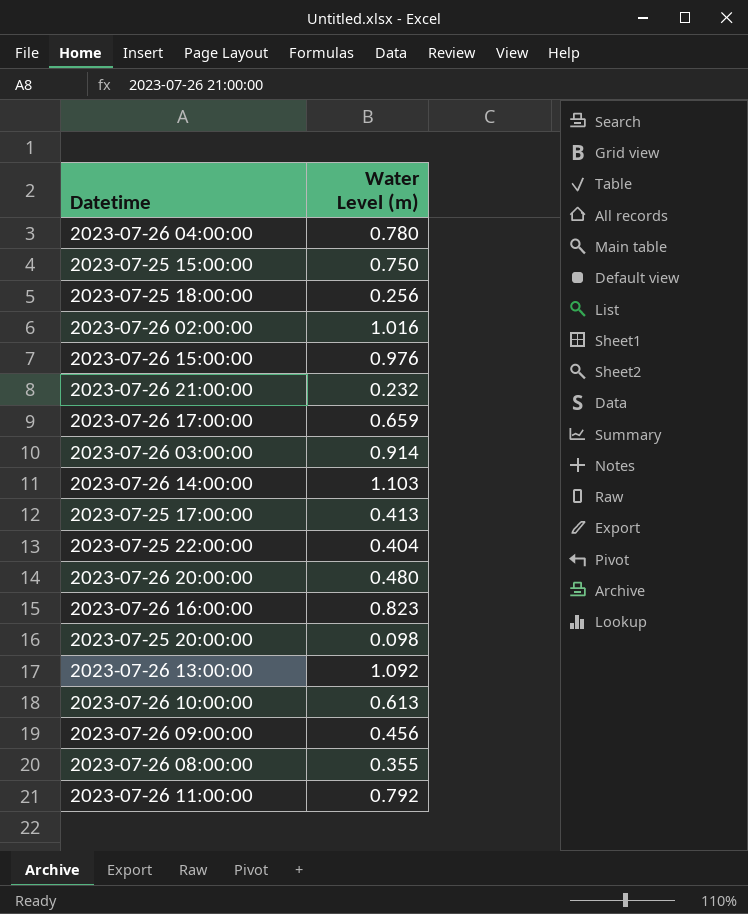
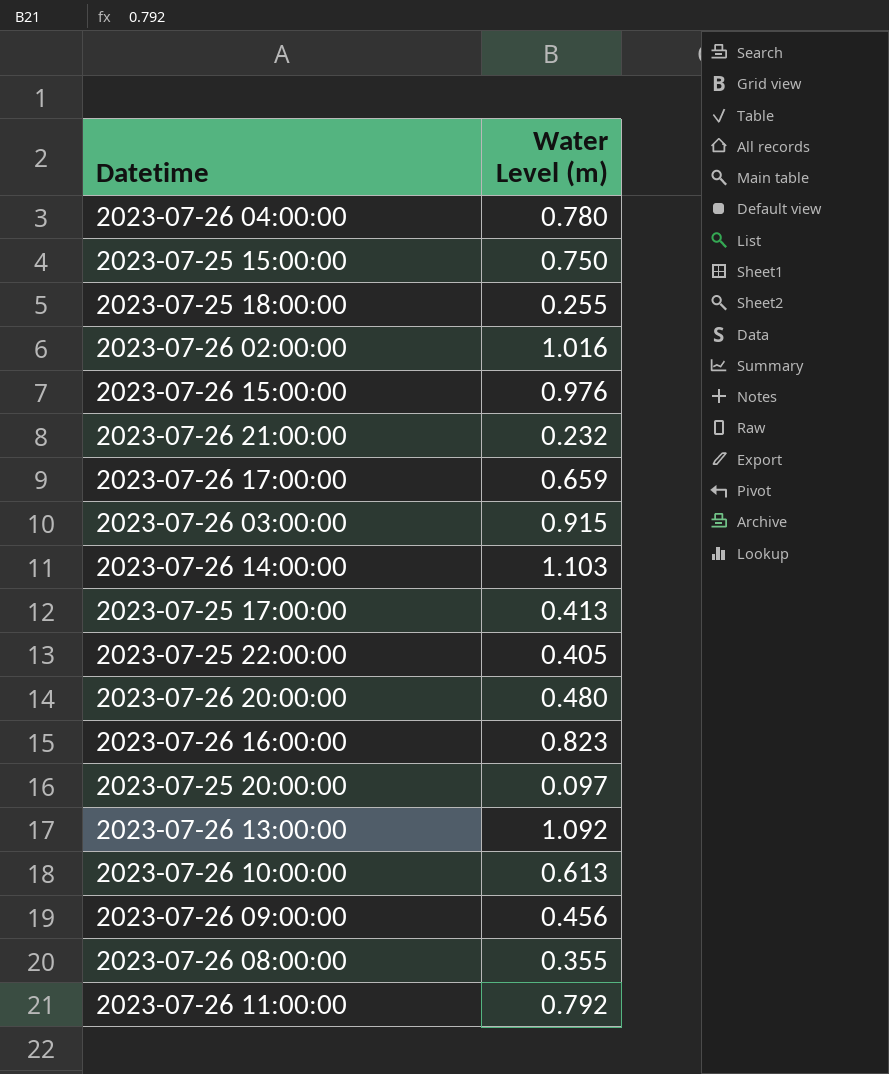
2023-07-25 18:00:00 | Water Level (m): 0.256 -> 0.255
2023-07-26 03:00:00 | Water Level (m): 0.914 -> 0.915
2023-07-25 22:00:00 | Water Level (m): 0.404 -> 0.405
2023-07-25 20:00:00 | Water Level (m): 0.098 -> 0.097

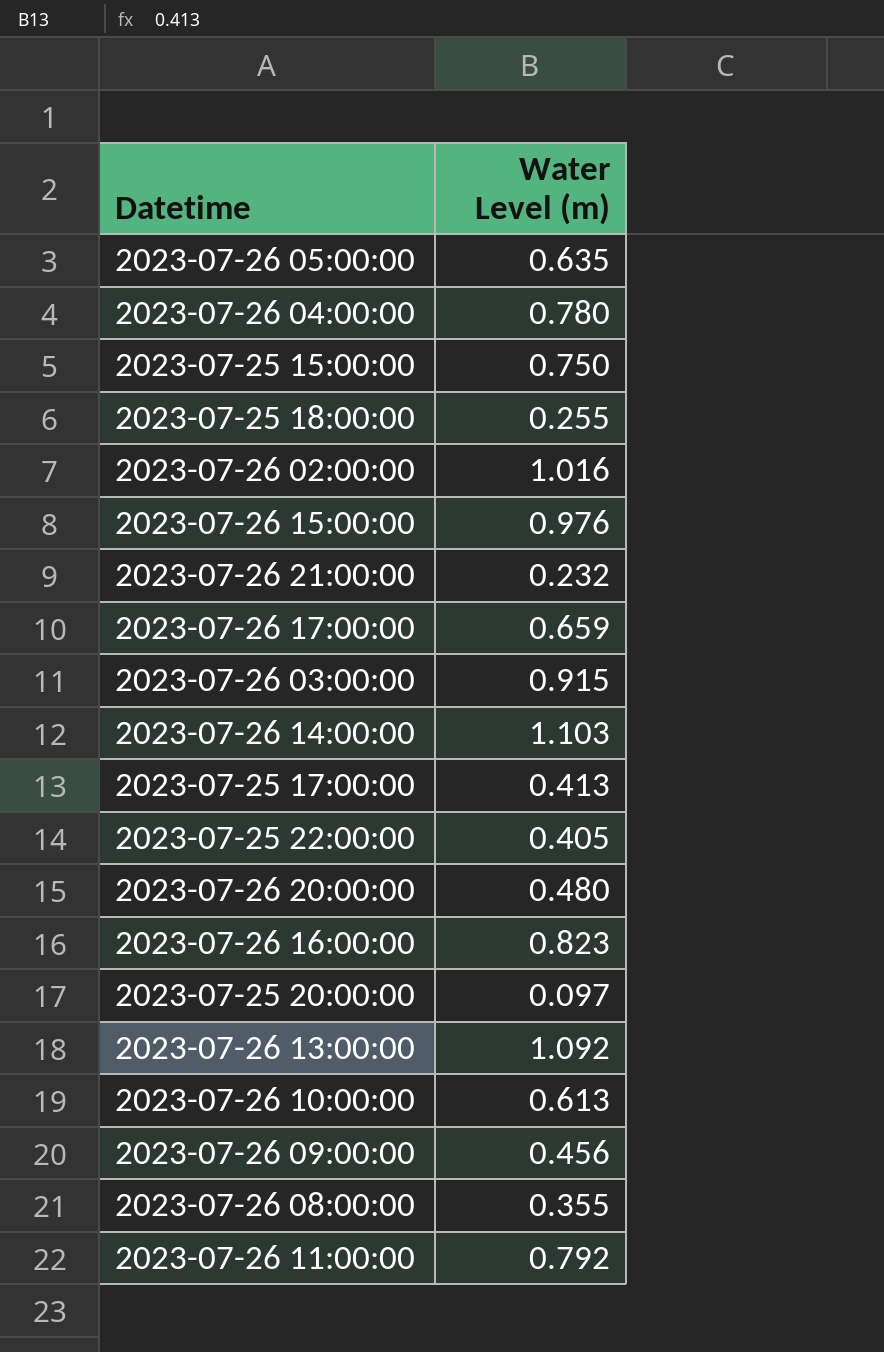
row 2023-07-26 05:00:00: none -> 0.635

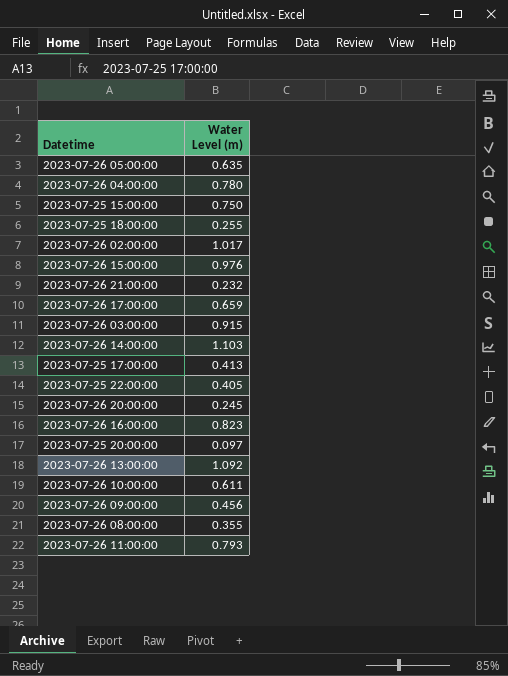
2023-07-26 02:00:00 | Water Level (m): 1.016 -> 1.017
2023-07-26 20:00:00 | Water Level (m): 0.480 -> 0.245
2023-07-26 10:00:00 | Water Level (m): 0.613 -> 0.611
2023-07-26 11:00:00 | Water Level (m): 0.792 -> 0.793

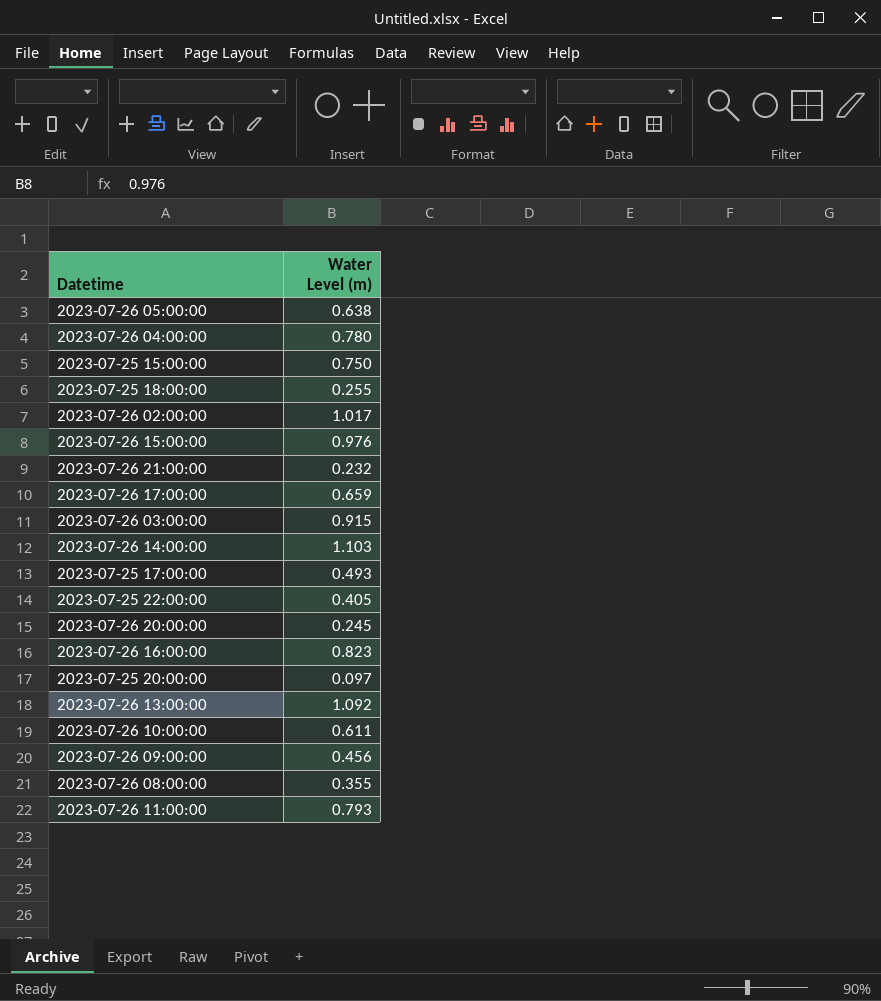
2023-07-26 05:00:00 | Water Level (m): 0.635 -> 0.638
2023-07-25 17:00:00 | Water Level (m): 0.413 -> 0.493

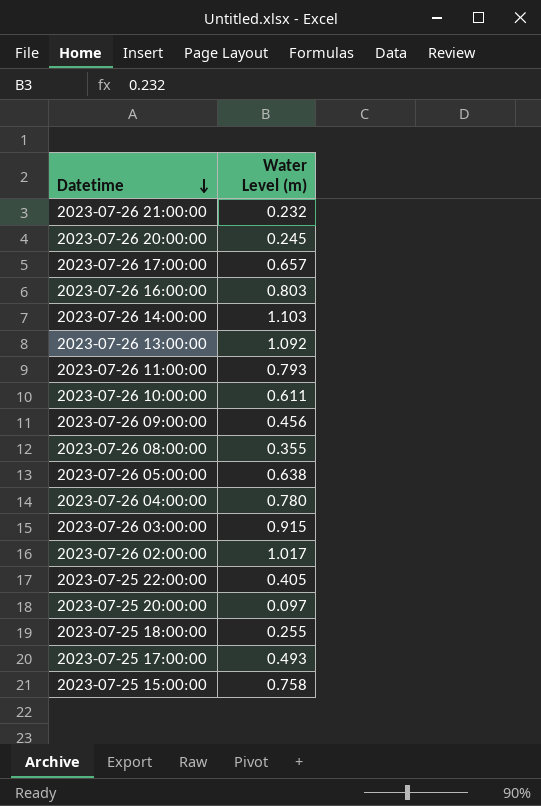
row order: none -> Datetime descending
row 2023-07-26 15:00:00: 0.976 -> none
2023-07-26 17:00:00 | Water Level (m): 0.659 -> 0.657
2023-07-26 16:00:00 | Water Level (m): 0.823 -> 0.803
2023-07-25 15:00:00 | Water Level (m): 0.750 -> 0.758

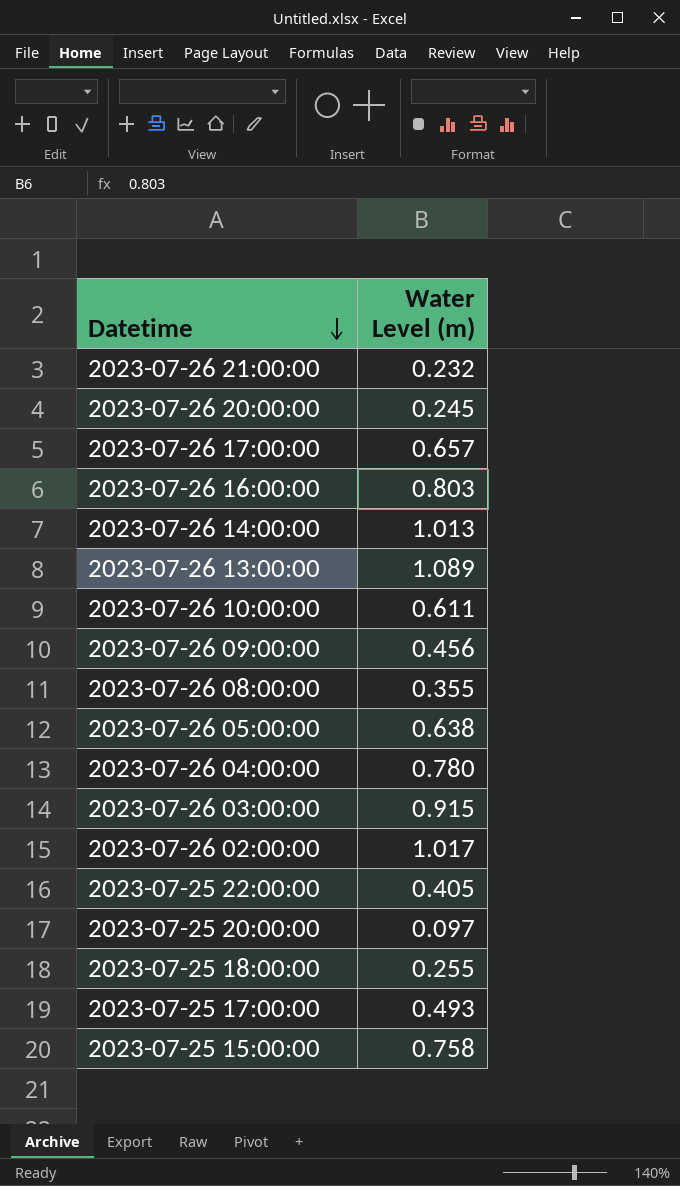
row 2023-07-26 11:00:00: 0.793 -> none
2023-07-26 14:00:00 | Water Level (m): 1.103 -> 1.013
2023-07-26 13:00:00 | Water Level (m): 1.092 -> 1.089

